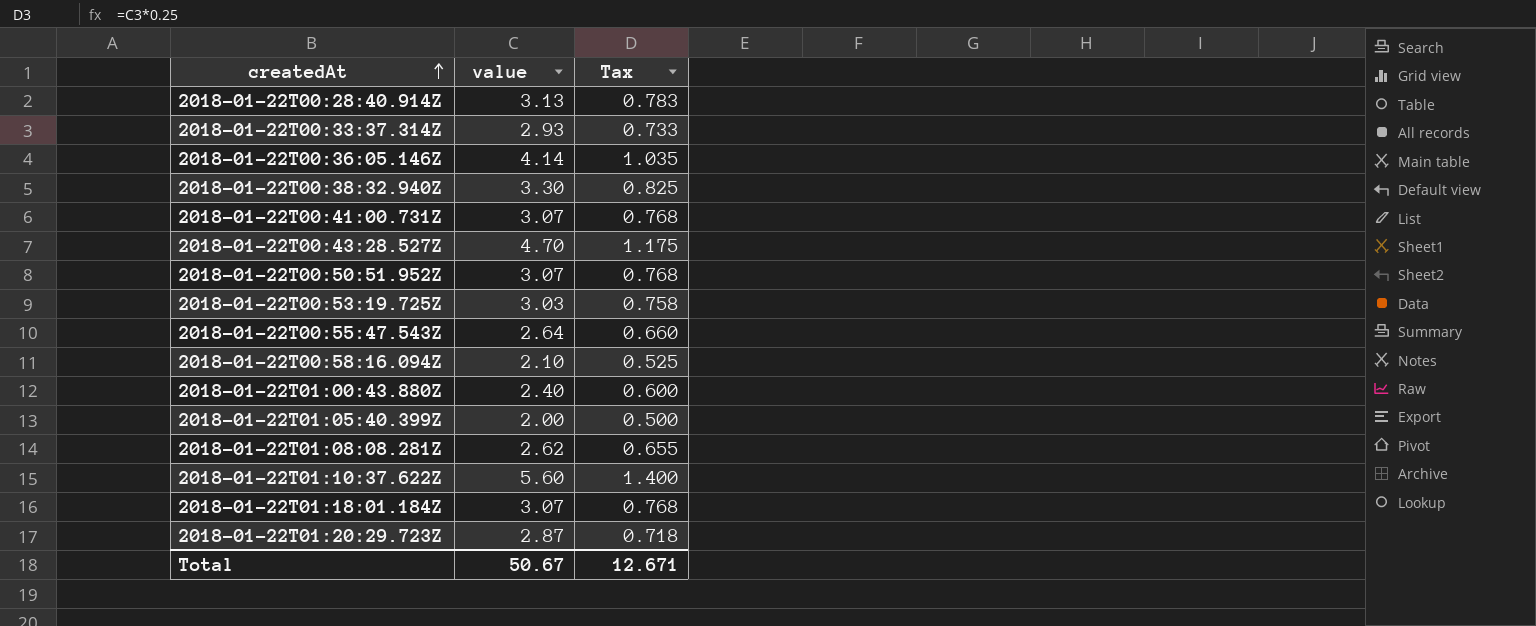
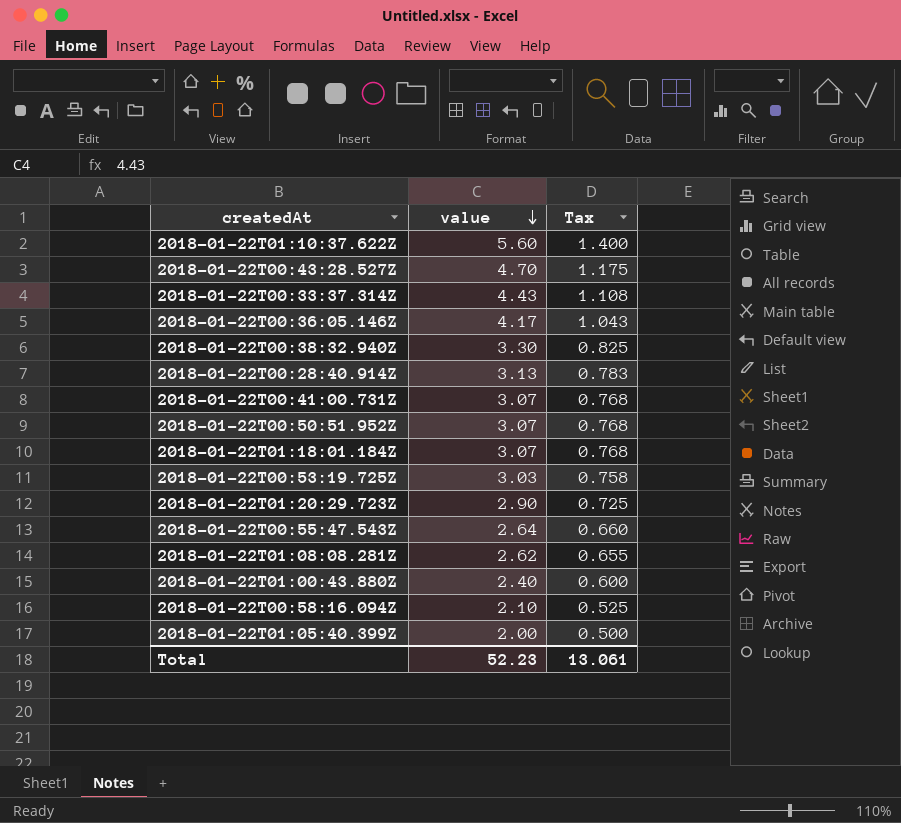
row order: createdAt ascending -> value descending
2018-01-22T00:33:37.314Z | value: 2.93 -> 4.43
2018-01-22T00:33:37.314Z | Tax: 0.733 -> 1.108
2018-01-22T00:36:05.146Z | value: 4.14 -> 4.17
2018-01-22T00:36:05.146Z | Tax: 1.035 -> 1.043
2018-01-22T01:20:29.723Z | value: 2.87 -> 2.90
2018-01-22T01:20:29.723Z | Tax: 0.718 -> 0.725
Total | value: 50.67 -> 52.23
Total | Tax: 12.671 -> 13.061

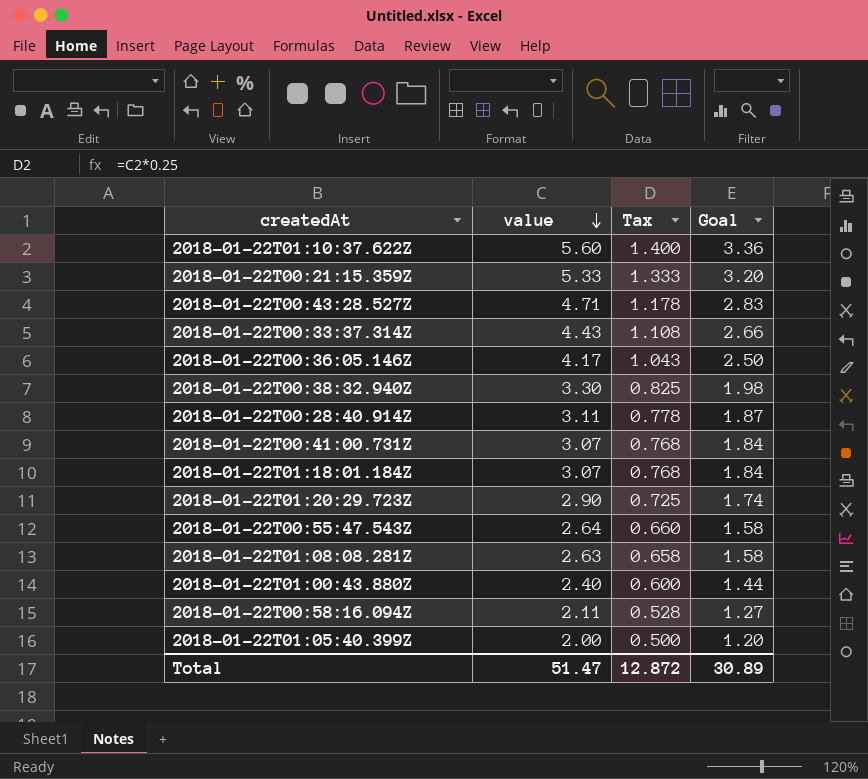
column Goal | formula: none -> [value] * 0.6
row 2018-01-22T00:50:51.952Z: 3.07 | 0.768 -> none
row 2018-01-22T00:53:19.725Z: 3.03 | 0.758 -> none
row 2018-01-22T00:21:15.359Z: none -> 5.33 | 1.333 | 3.20
2018-01-22T00:43:28.527Z | value: 4.70 -> 4.71
2018-01-22T00:43:28.527Z | Tax: 1.175 -> 1.178
2018-01-22T00:28:40.914Z | value: 3.13 -> 3.11
2018-01-22T00:28:40.914Z | Tax: 0.783 -> 0.778
2018-01-22T01:08:08.281Z | value: 2.62 -> 2.63
2018-01-22T01:08:08.281Z | Tax: 0.655 -> 0.658
2018-01-22T00:58:16.094Z | value: 2.10 -> 2.11
2018-01-22T00:58:16.094Z | Tax: 0.525 -> 0.528
Total | value: 52.23 -> 51.47
Total | Tax: 13.061 -> 12.872

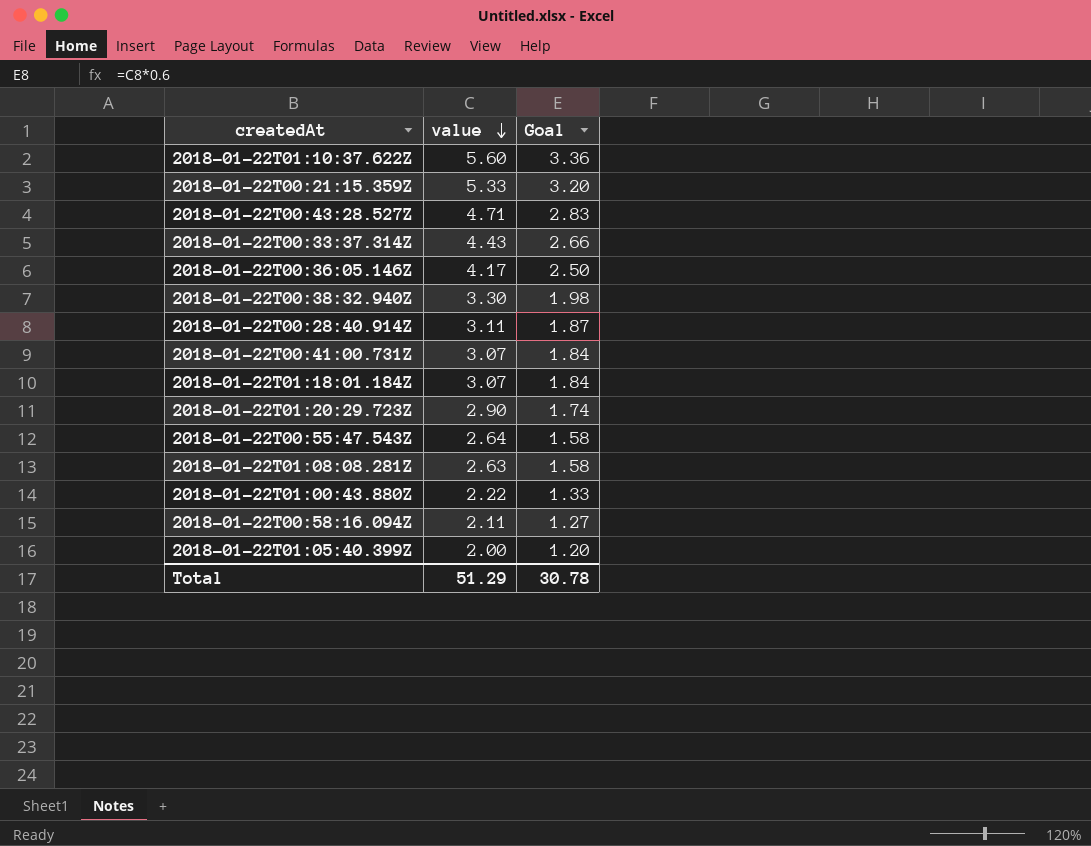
column Tax | formula: [value] * 0.25 -> none
2018-01-22T01:00:43.880Z | value: 2.40 -> 2.22
2018-01-22T01:00:43.880Z | Goal: 1.44 -> 1.33
Total | value: 51.47 -> 51.29
Total | Goal: 30.89 -> 30.78

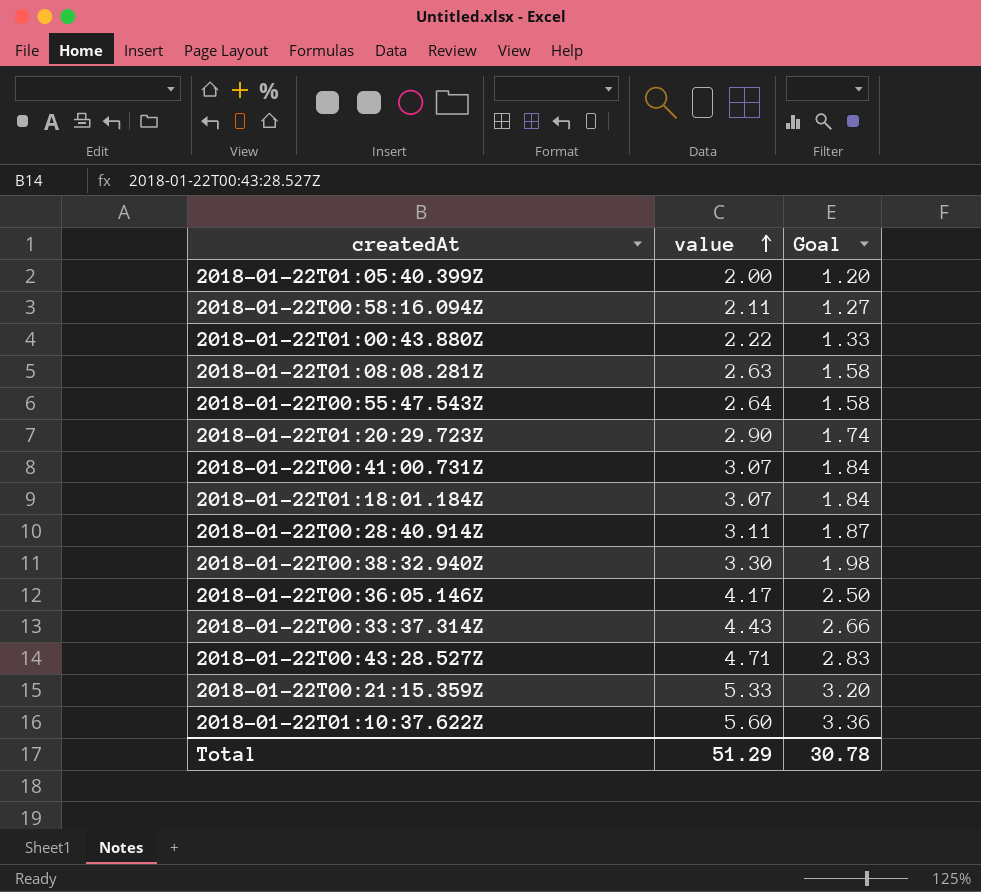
row order: value descending -> value ascending

